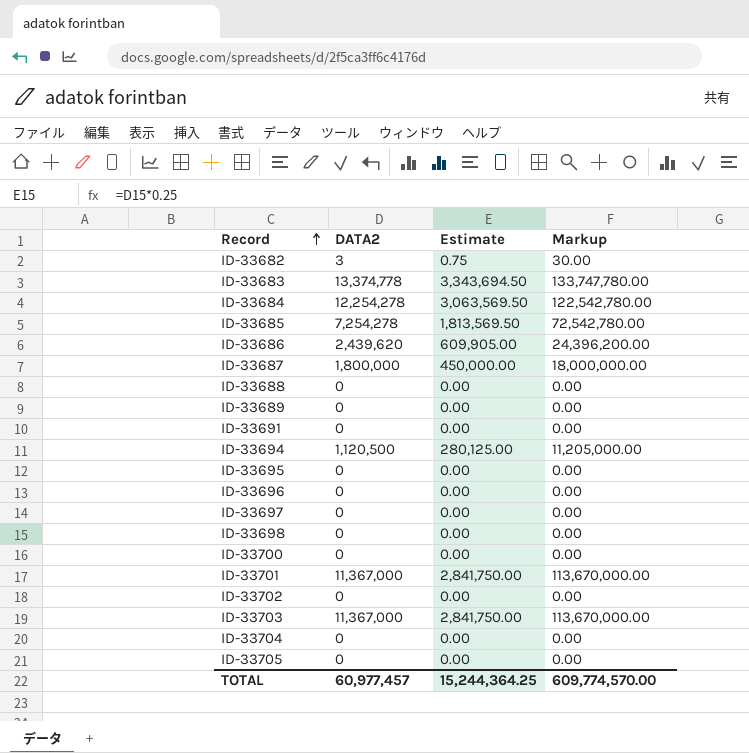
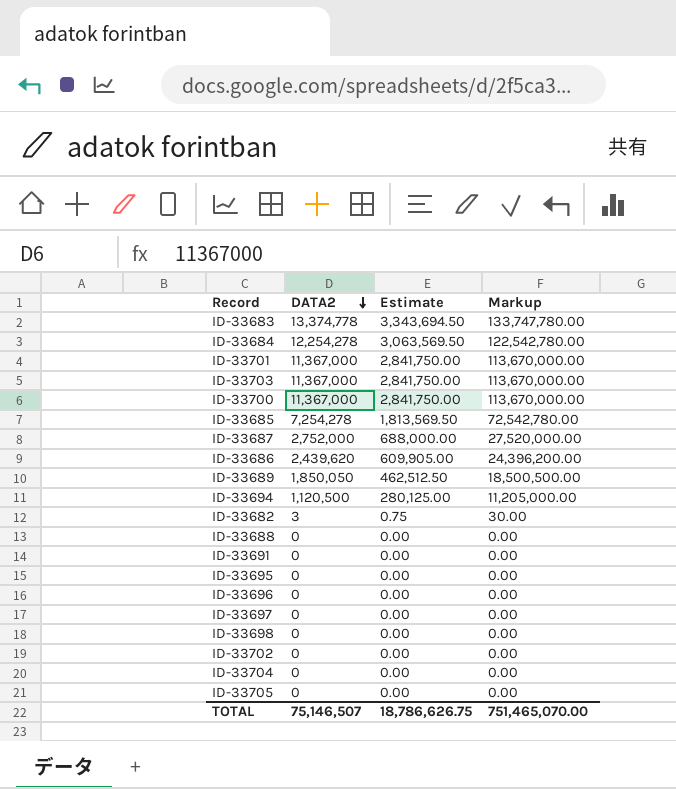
row order: Record ascending -> DATA2 descending
ID-33700 | DATA2: 0 -> 11,367,000
ID-33700 | Estimate: 0.00 -> 2,841,750.00
ID-33700 | Markup: 0.00 -> 113,670,000.00
ID-33687 | DATA2: 1,800,000 -> 2,752,000
ID-33687 | Estimate: 450,000.00 -> 688,000.00
ID-33687 | Markup: 18,000,000.00 -> 27,520,000.00
ID-33689 | DATA2: 0 -> 1,850,050
ID-33689 | Estimate: 0.00 -> 462,512.50
ID-33689 | Markup: 0.00 -> 18,500,500.00
TOTAL | DATA2: 60,977,457 -> 75,146,507
TOTAL | Estimate: 15,244,364.25 -> 18,786,626.75
TOTAL | Markup: 609,774,570.00 -> 751,465,070.00

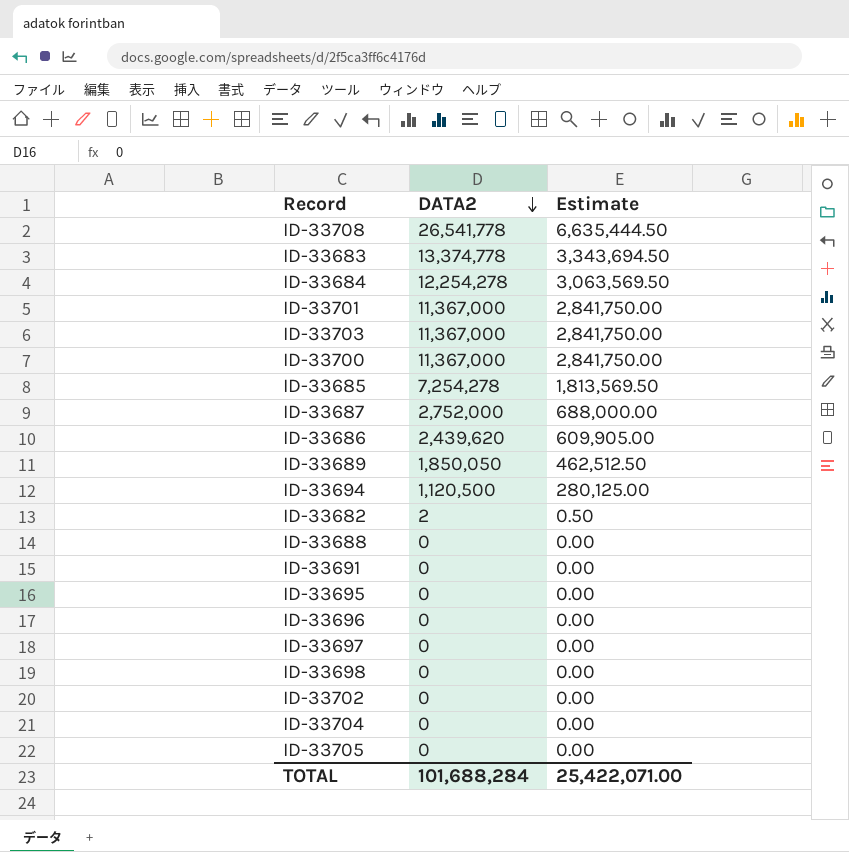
column Markup | formula: [DATA2] * 10 -> none
row ID-33708: none -> 26,541,778 | 6,635,444.50
ID-33682 | DATA2: 3 -> 2
ID-33682 | Estimate: 0.75 -> 0.50
TOTAL | DATA2: 75,146,507 -> 101,688,284
TOTAL | Estimate: 18,786,626.75 -> 25,422,071.00

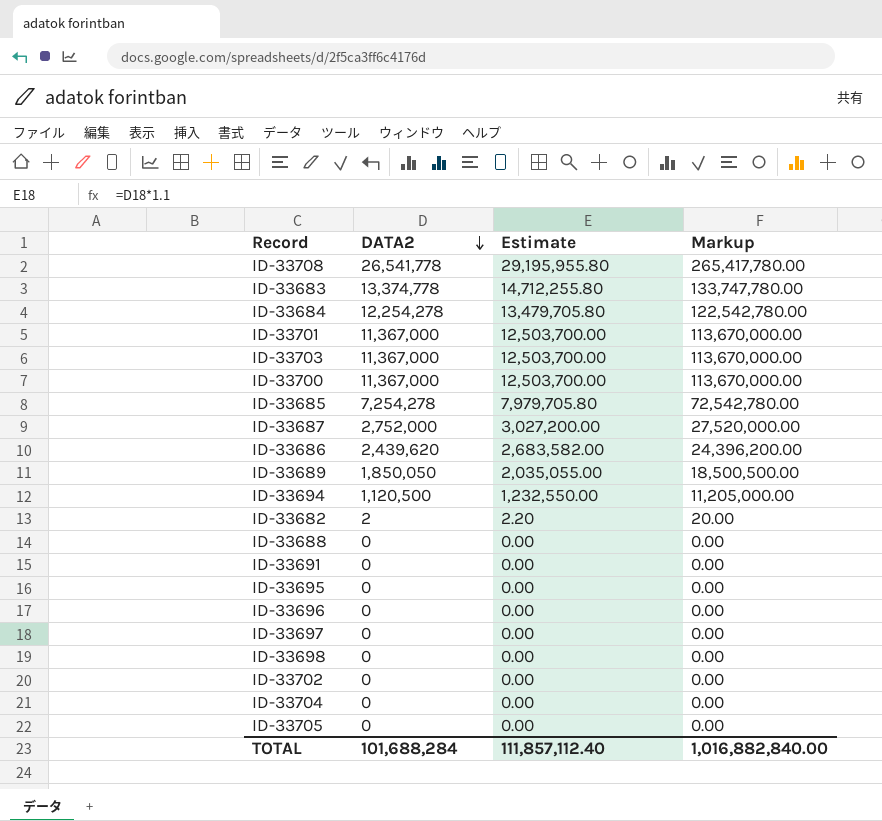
column Estimate | formula: [DATA2] * 0.25 -> [DATA2] * 1.1
column Markup | formula: none -> [DATA2] * 10
TOTAL | Estimate: 25,422,071.00 -> 111,857,112.40

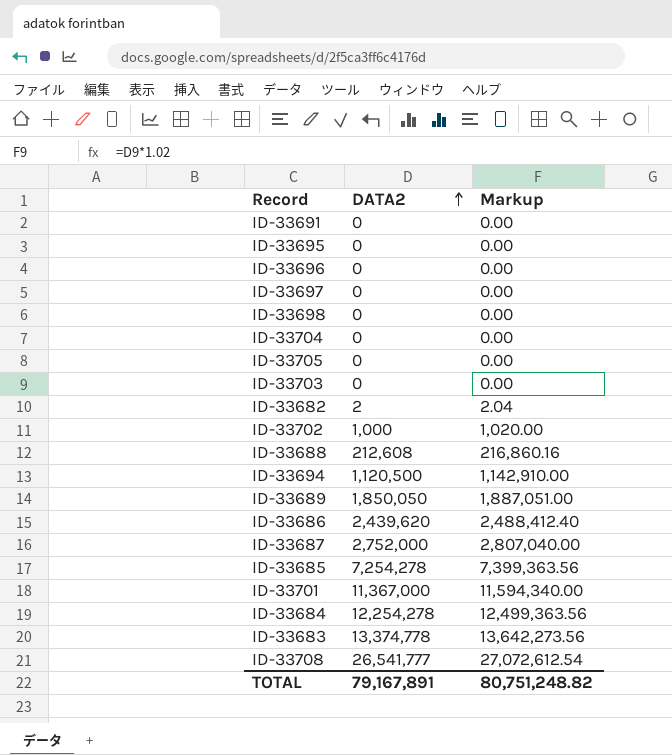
row order: DATA2 descending -> DATA2 ascending
column Estimate | formula: [DATA2] * 1.1 -> none
column Markup | formula: [DATA2] * 10 -> [DATA2] * 1.02
row ID-33700: 11,367,000 | 12,503,700.00 | 113,670,000.00 -> none
ID-33703 | DATA2: 11,367,000 -> 0
ID-33702 | DATA2: 0 -> 1,000
ID-33688 | DATA2: 0 -> 212,608
ID-33708 | DATA2: 26,541,778 -> 26,541,777
TOTAL | DATA2: 101,688,284 -> 79,167,891
TOTAL | Markup: 1,016,882,840.00 -> 80,751,248.82

